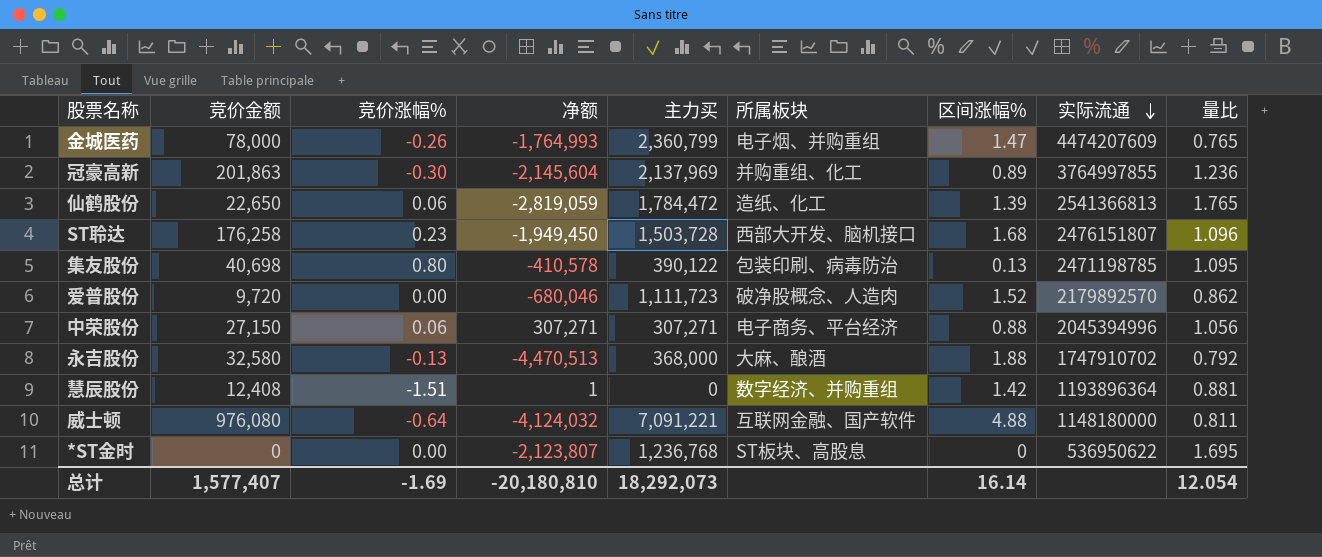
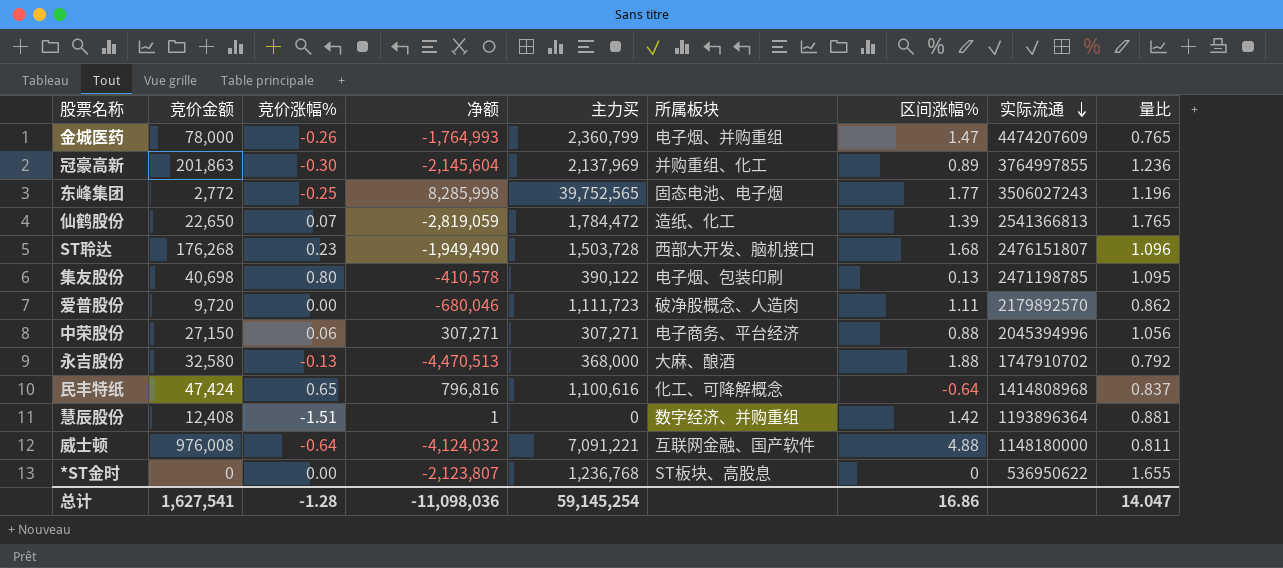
row 东峰集团: none -> 2,772 | -0.25 | 8,285,998 | 39,752,565 | 固态电池、电子烟 | 1.77 | 3506027243 | 1.196
仙鹤股份 | 竞价涨幅%: 0.06 -> 0.07
ST聆达 | 竞价金额: 176,258 -> 176,268
ST聆达 | 净额: -1,949,450 -> -1,949,490
集友股份 | 所属板块: 包装印刷、病毒防治 -> 电子烟、包装印刷
爱普股份 | 区间涨幅%: 1.52 -> 1.11
row 民丰特纸: none -> 47,424 | 0.65 | 796,816 | 1,100,616 | 化工、可降解概念 | -0.64 | 1414808968 | 0.837
威士顿 | 竞价金额: 976,080 -> 976,008
*ST金时 | 量比: 1.695 -> 1.655
总计 | 竞价金额: 1,577,407 -> 1,627,541
总计 | 竞价涨幅%: -1.69 -> -1.28
总计 | 净额: -20,180,810 -> -11,098,036
总计 | 主力买: 18,292,073 -> 59,145,254
总计 | 区间涨幅%: 16.14 -> 16.86
总计 | 量比: 12.054 -> 14.047

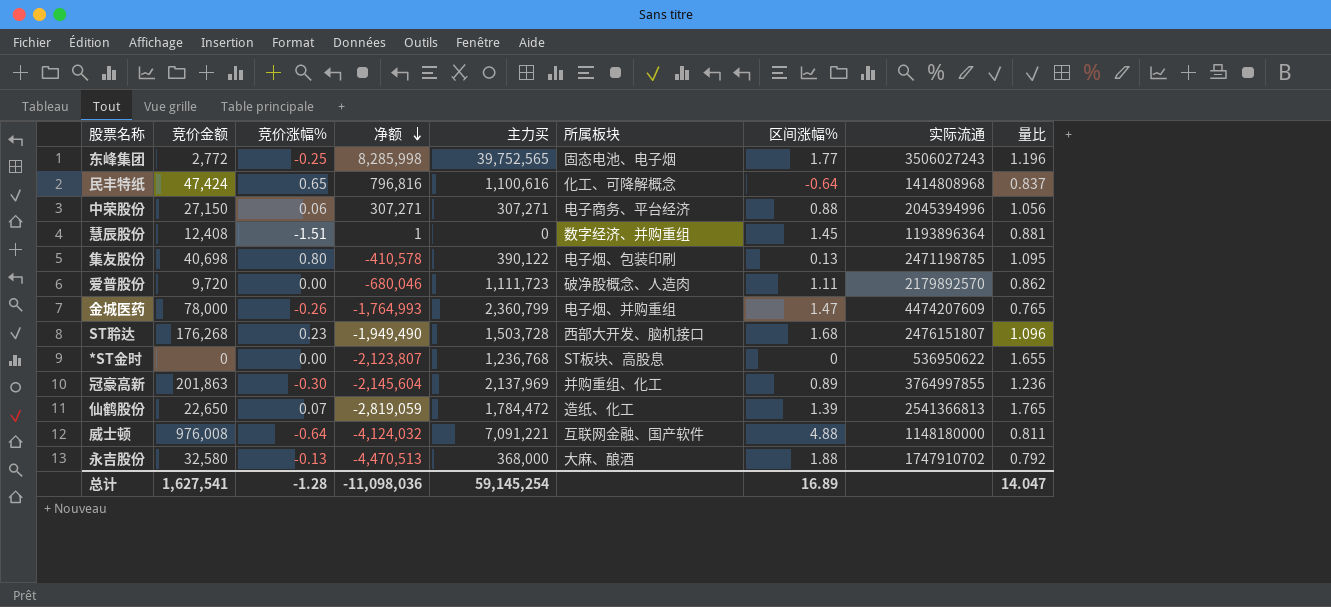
row order: 实际流通 descending -> 净额 descending
慧辰股份 | 区间涨幅%: 1.42 -> 1.45
总计 | 区间涨幅%: 16.86 -> 16.89

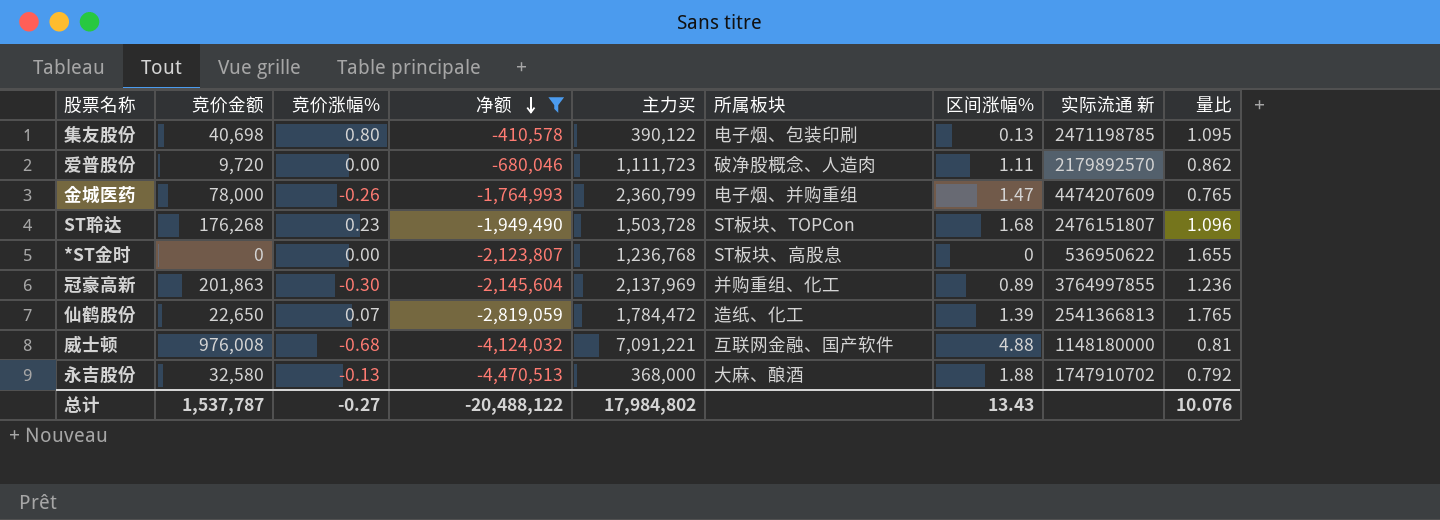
filter: none -> 净额 <= -410,578
column name: 实际流通 -> 实际流通 新
ST聆达 | 所属板块: 西部大开发、脑机接口 -> ST板块、TOPCon
威士顿 | 竞价涨幅%: -0.64 -> -0.68
威士顿 | 量比: 0.811 -> 0.81
总计 | 竞价金额: 1,627,541 -> 1,537,787
总计 | 竞价涨幅%: -1.28 -> -0.27
总计 | 净额: -11,098,036 -> -20,488,122
总计 | 主力买: 59,145,254 -> 17,984,802
总计 | 区间涨幅%: 16.89 -> 13.43
总计 | 量比: 14.047 -> 10.076

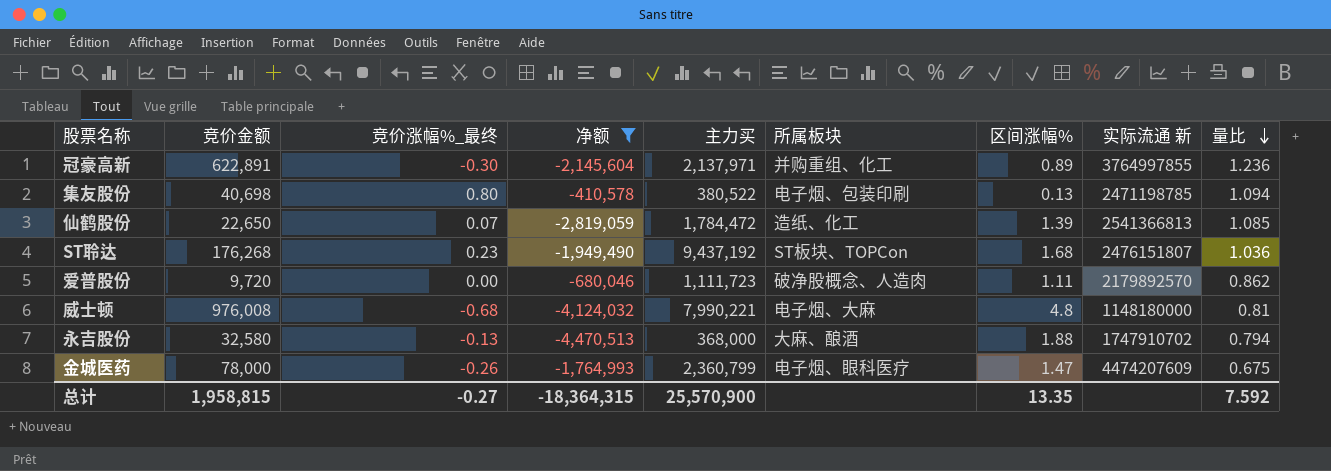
row order: 净额 descending -> 量比 descending
column name: 竞价涨幅% -> 竞价涨幅%_最终
row *ST金时: 0 | 0.00 | -2,123,807 | 1,236,768 | ST板块、高股息 | 0 | 536950622 | 1.655 -> none
冠豪高新 | 竞价金额: 201,863 -> 622,891
冠豪高新 | 主力买: 2,137,969 -> 2,137,971
集友股份 | 主力买: 390,122 -> 380,522
集友股份 | 量比: 1.095 -> 1.094
仙鹤股份 | 量比: 1.765 -> 1.085
ST聆达 | 主力买: 1,503,728 -> 9,437,192
ST聆达 | 量比: 1.096 -> 1.036
威士顿 | 主力买: 7,091,221 -> 7,990,221
威士顿 | 所属板块: 互联网金融、国产软件 -> 电子烟、大麻
威士顿 | 区间涨幅%: 4.88 -> 4.8
永吉股份 | 量比: 0.792 -> 0.794
金城医药 | 所属板块: 电子烟、并购重组 -> 电子烟、眼科医疗
金城医药 | 量比: 0.765 -> 0.675
总计 | 竞价金额: 1,537,787 -> 1,958,815
总计 | 净额: -20,488,122 -> -18,364,315
总计 | 主力买: 17,984,802 -> 25,570,900
总计 | 区间涨幅%: 13.43 -> 13.35
总计 | 量比: 10.076 -> 7.592

